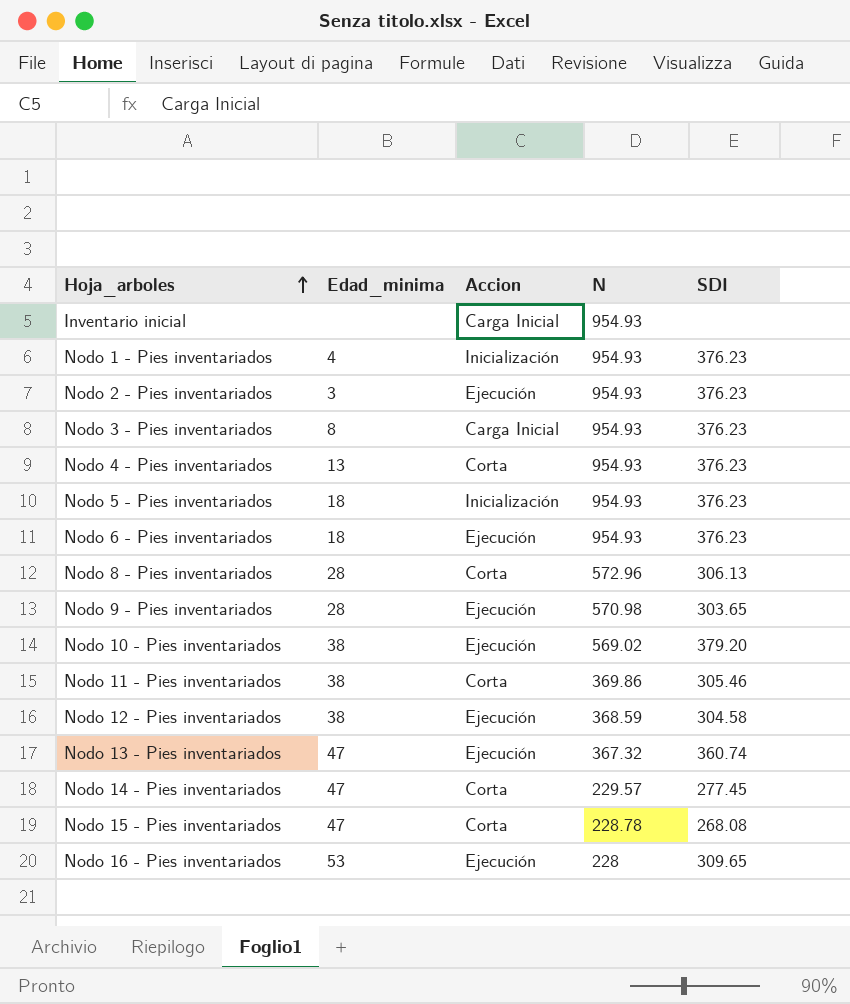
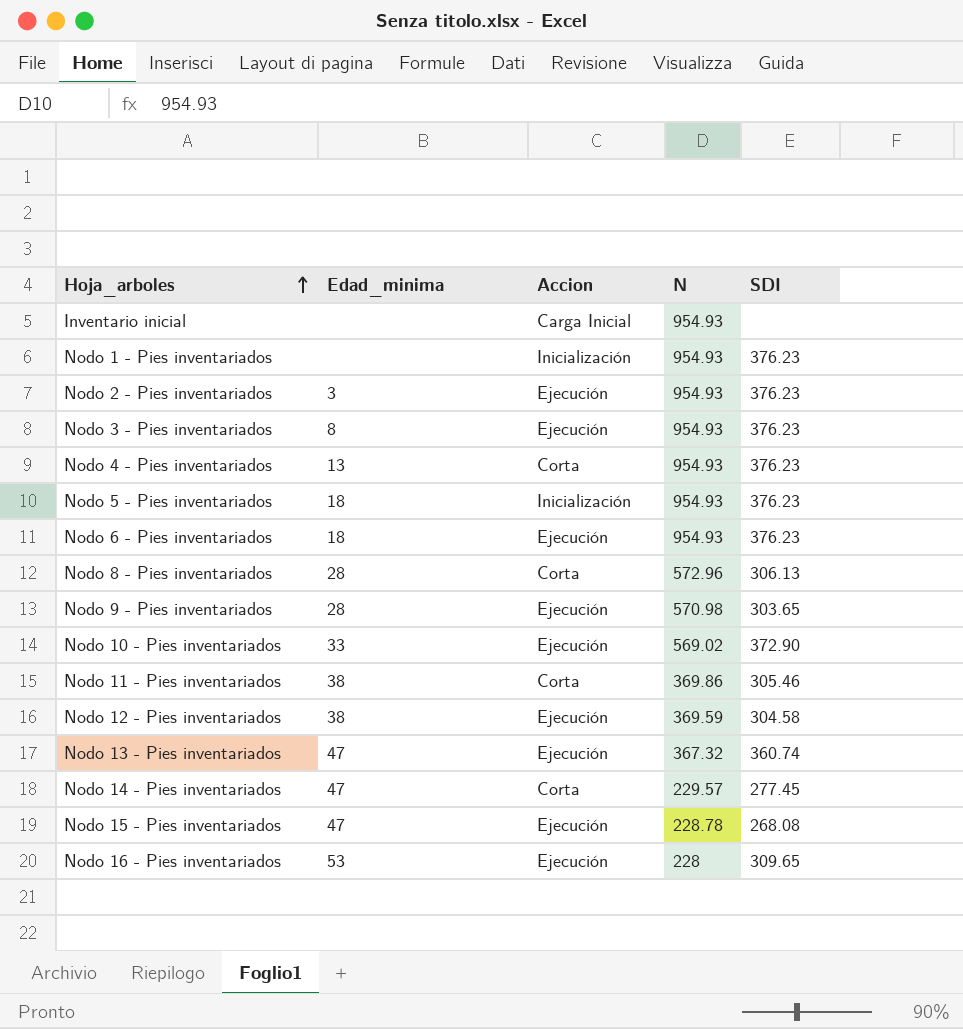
Nodo 1 - Pies inventariados | Edad_minima: 4 -> none
Nodo 3 - Pies inventariados | Accion: Carga Inicial -> Ejecución
Nodo 10 - Pies inventariados | Edad_minima: 38 -> 33
Nodo 10 - Pies inventariados | SDI: 379.20 -> 372.90
Nodo 12 - Pies inventariados | N: 368.59 -> 369.59
Nodo 15 - Pies inventariados | Accion: Corta -> Ejecución

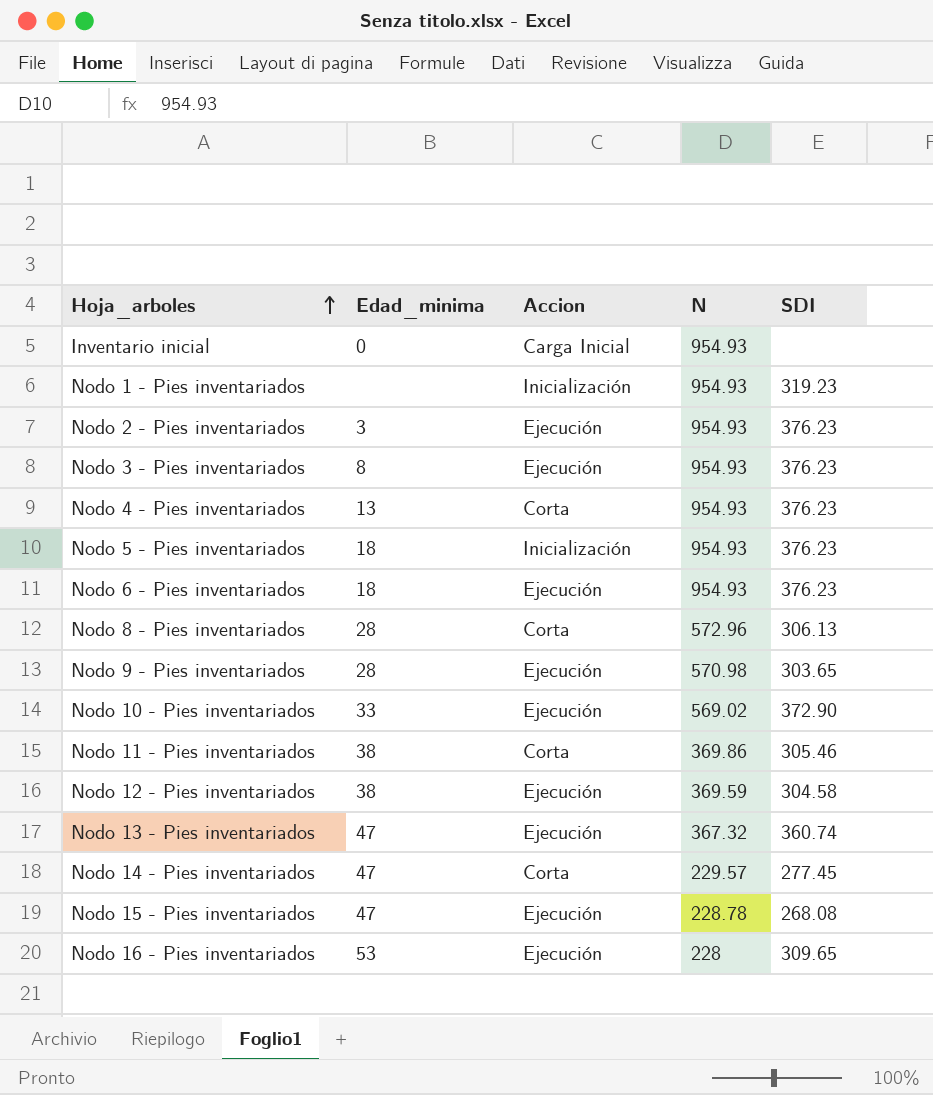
Inventario inicial | Edad_minima: none -> 0
Nodo 1 - Pies inventariados | SDI: 376.23 -> 319.23

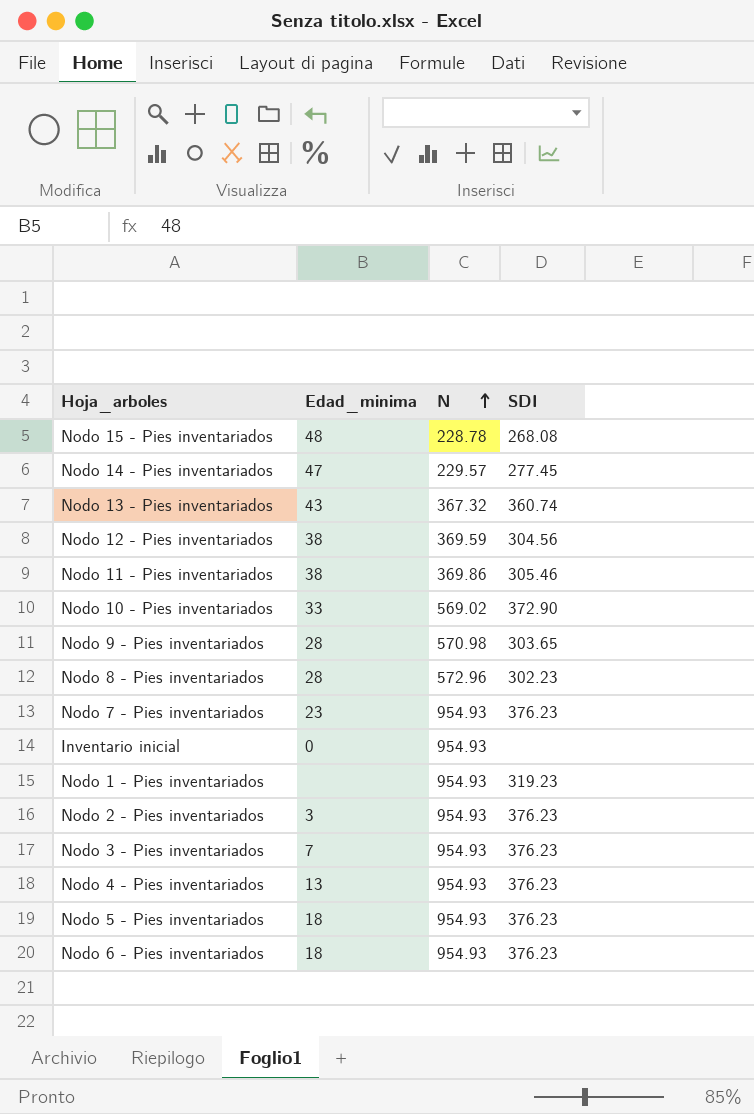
row order: Hoja_arboles ascending -> N ascending
column Accion | position: 3 -> none
row Nodo 16 - Pies inventariados: 53 | Ejecución | 228 | 309.65 -> none
Nodo 15 - Pies inventariados | Edad_minima: 47 -> 48
Nodo 13 - Pies inventariados | Edad_minima: 47 -> 43
Nodo 12 - Pies inventariados | SDI: 304.58 -> 304.56
Nodo 8 - Pies inventariados | SDI: 306.13 -> 302.23
row Nodo 7 - Pies inventariados: none -> 23 | 954.93 | 376.23
Nodo 3 - Pies inventariados | Edad_minima: 8 -> 7

